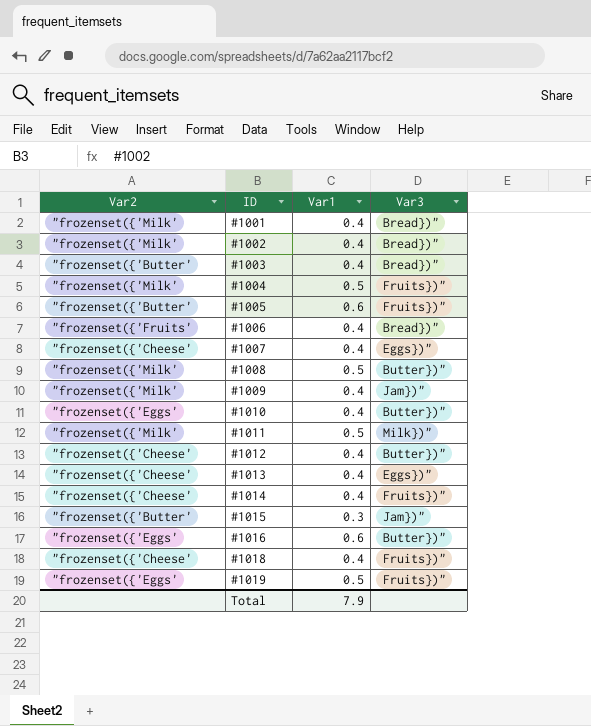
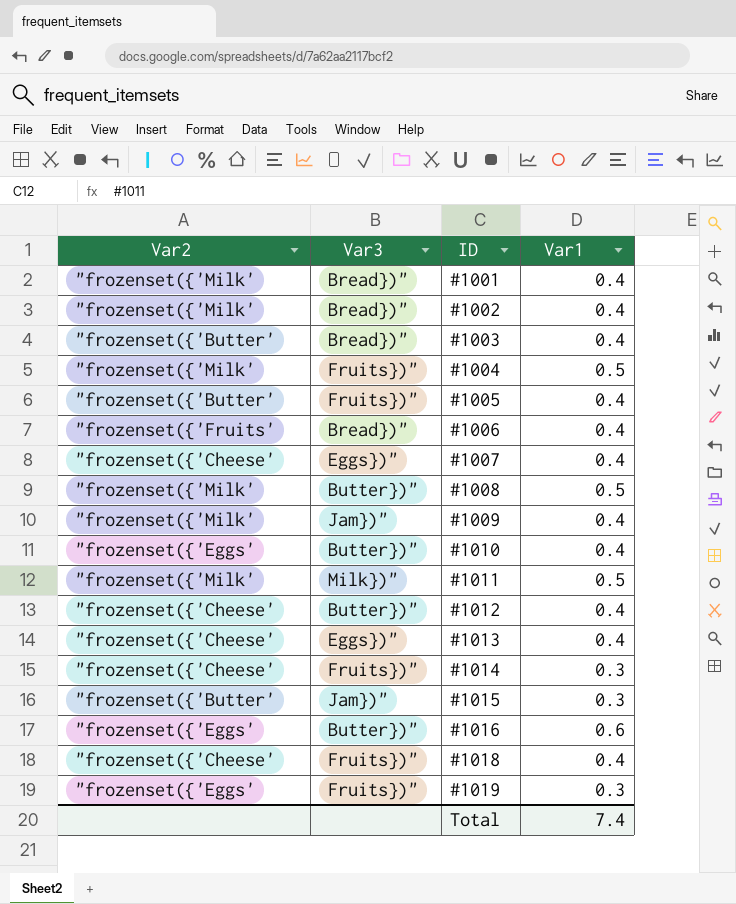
column Var3 | position: 4 -> 2
#1005 | Var1: 0.6 -> 0.4
#1014 | Var1: 0.4 -> 0.3
#1019 | Var1: 0.5 -> 0.3
Total | Var1: 7.9 -> 7.4

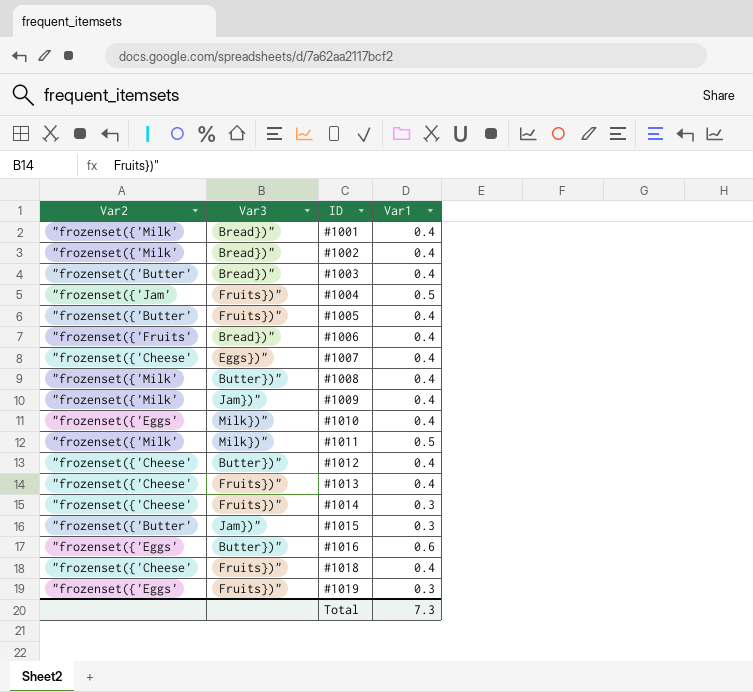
#1004 | Var2: "frozenset({'Milk' -> "frozenset({'Jam'
#1008 | Var1: 0.5 -> 0.4
#1010 | Var3: Butter})" -> Milk})"
#1013 | Var3: Eggs})" -> Fruits})"
Total | Var1: 7.4 -> 7.3

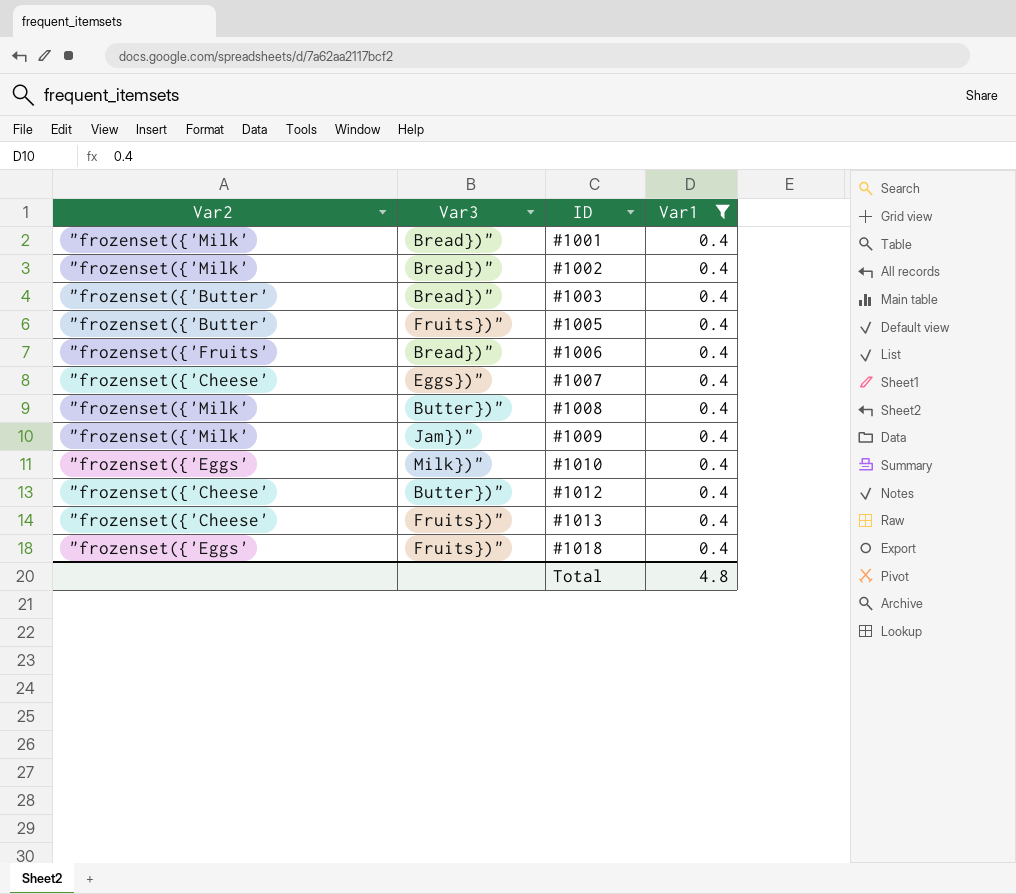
filter: none -> Var1 = 0.4
#1018 | Var2: "frozenset({'Cheese' -> "frozenset({'Eggs'
Total | Var1: 7.3 -> 4.8

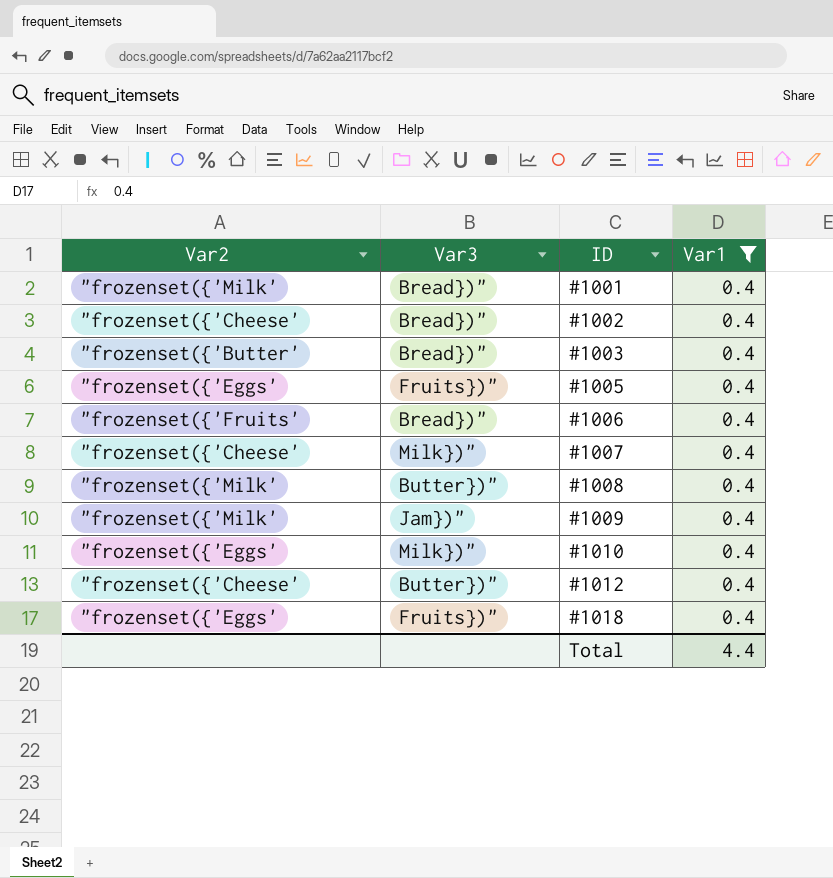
row #1013: "frozenset({'Cheese' | Fruits})" | 0.4 -> none
#1002 | Var2: "frozenset({'Milk' -> "frozenset({'Cheese'
#1005 | Var2: "frozenset({'Butter' -> "frozenset({'Eggs'
#1007 | Var3: Eggs})" -> Milk})"
Total | Var1: 4.8 -> 4.4

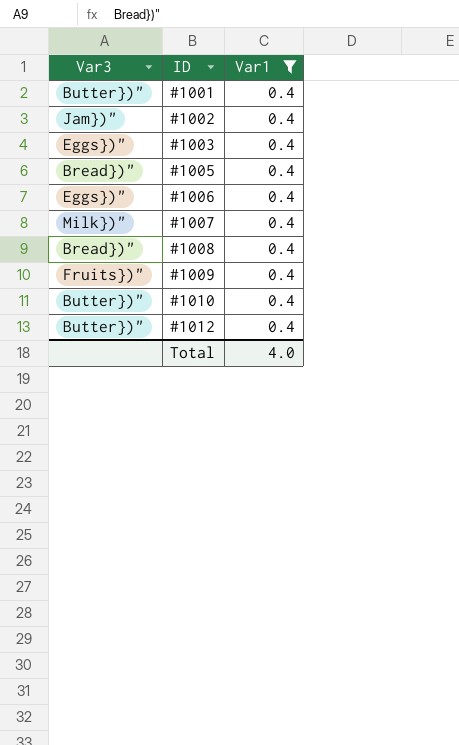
column Var2 | position: 1 -> none
row #1018: "frozenset({'Eggs' | Fruits})" | 0.4 -> none
#1001 | Var3: Bread})" -> Butter})"
#1002 | Var3: Bread})" -> Jam})"
#1003 | Var3: Bread})" -> Eggs})"
#1005 | Var3: Fruits})" -> Bread})"
#1006 | Var3: Bread})" -> Eggs})"
#1008 | Var3: Butter})" -> Bread})"
#1009 | Var3: Jam})" -> Fruits})"
#1010 | Var3: Milk})" -> Butter})"
Total | Var1: 4.4 -> 4.0

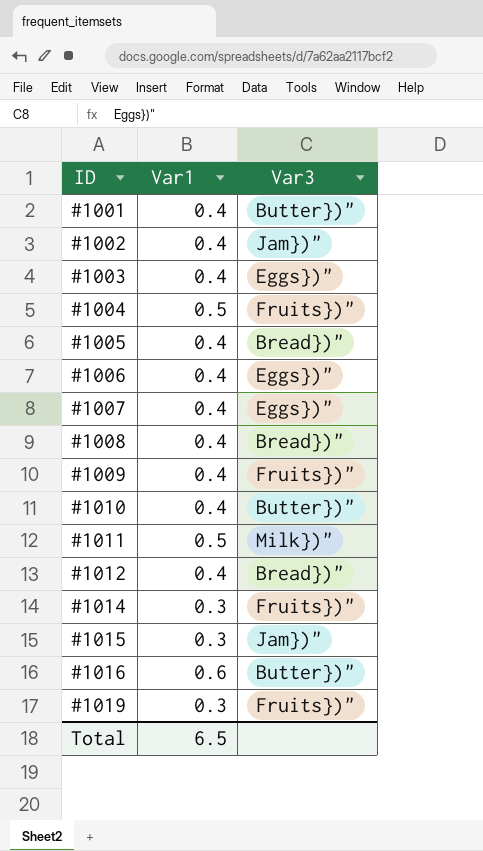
filter: Var1 = 0.4 -> none
column Var3 | position: 1 -> 3
#1007 | Var3: Milk})" -> Eggs})"
#1012 | Var3: Butter})" -> Bread})"
Total | Var1: 4.0 -> 6.5

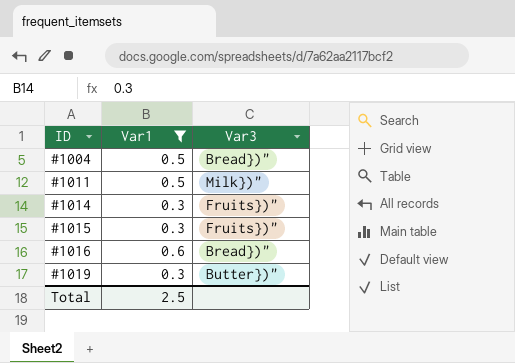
filter: none -> Var1 != 0.4
#1004 | Var3: Fruits})" -> Bread})"
#1015 | Var3: Jam})" -> Fruits})"
#1016 | Var3: Butter})" -> Bread})"
#1019 | Var3: Fruits})" -> Butter})"
Total | Var1: 6.5 -> 2.5

